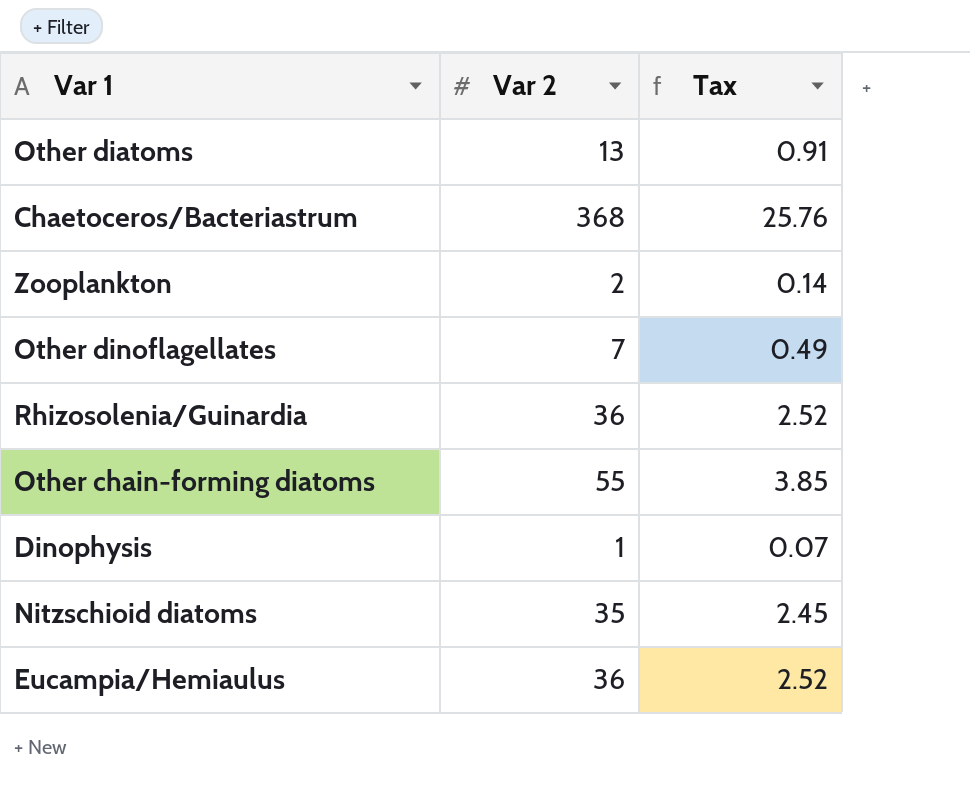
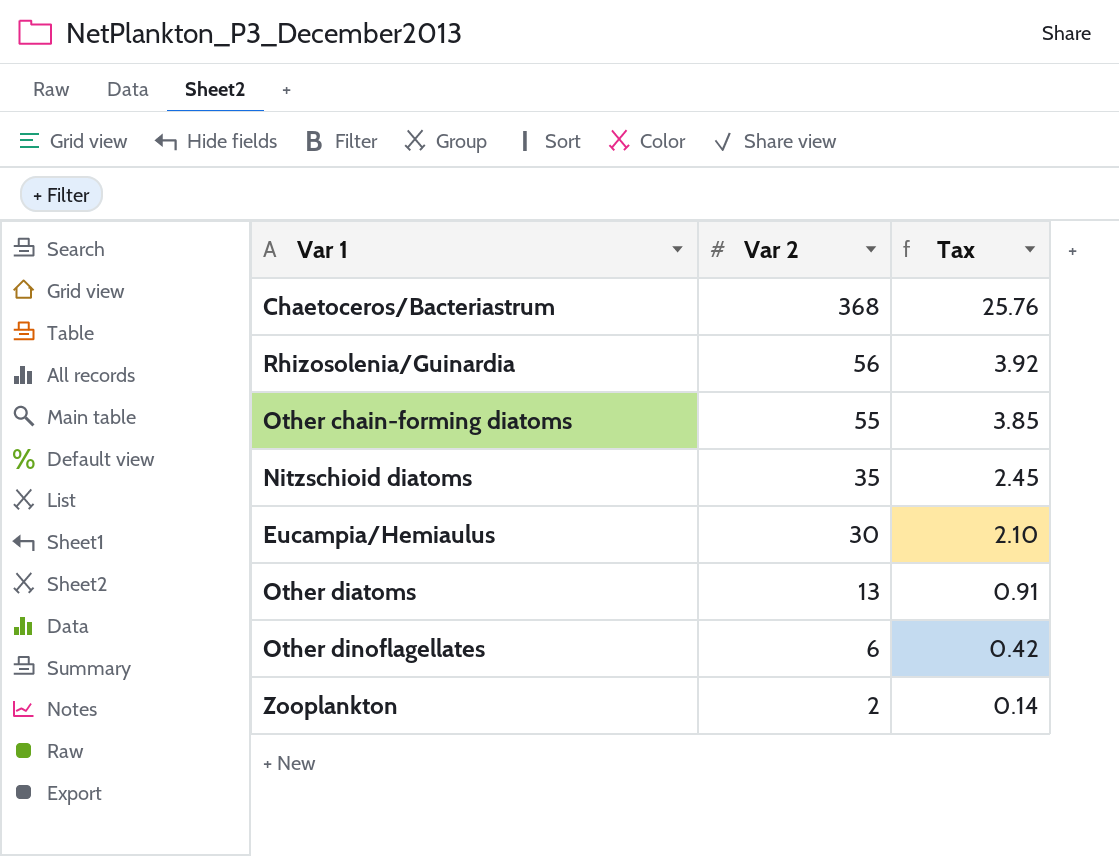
row order: none -> Var 2 descending
row Dinophysis: 1 | 0.07 -> none
Rhizosolenia/Guinardia | Var 2: 36 -> 56
Rhizosolenia/Guinardia | Tax: 2.52 -> 3.92
Eucampia/Hemiaulus | Var 2: 36 -> 30
Eucampia/Hemiaulus | Tax: 2.52 -> 2.10
Other dinoflagellates | Var 2: 7 -> 6
Other dinoflagellates | Tax: 0.49 -> 0.42

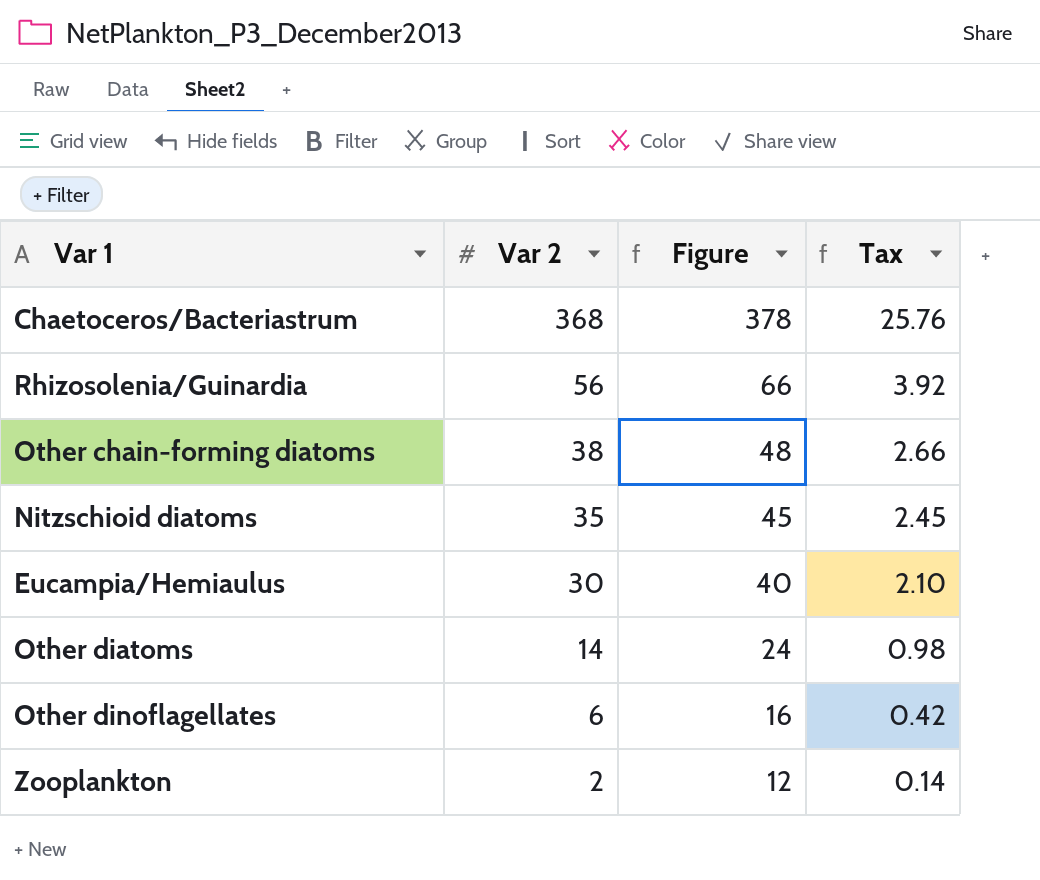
column Figure | formula: none -> [Var 2] + 10
Other chain-forming diatoms | Var 2: 55 -> 38
Other chain-forming diatoms | Tax: 3.85 -> 2.66
Other diatoms | Var 2: 13 -> 14
Other diatoms | Tax: 0.91 -> 0.98

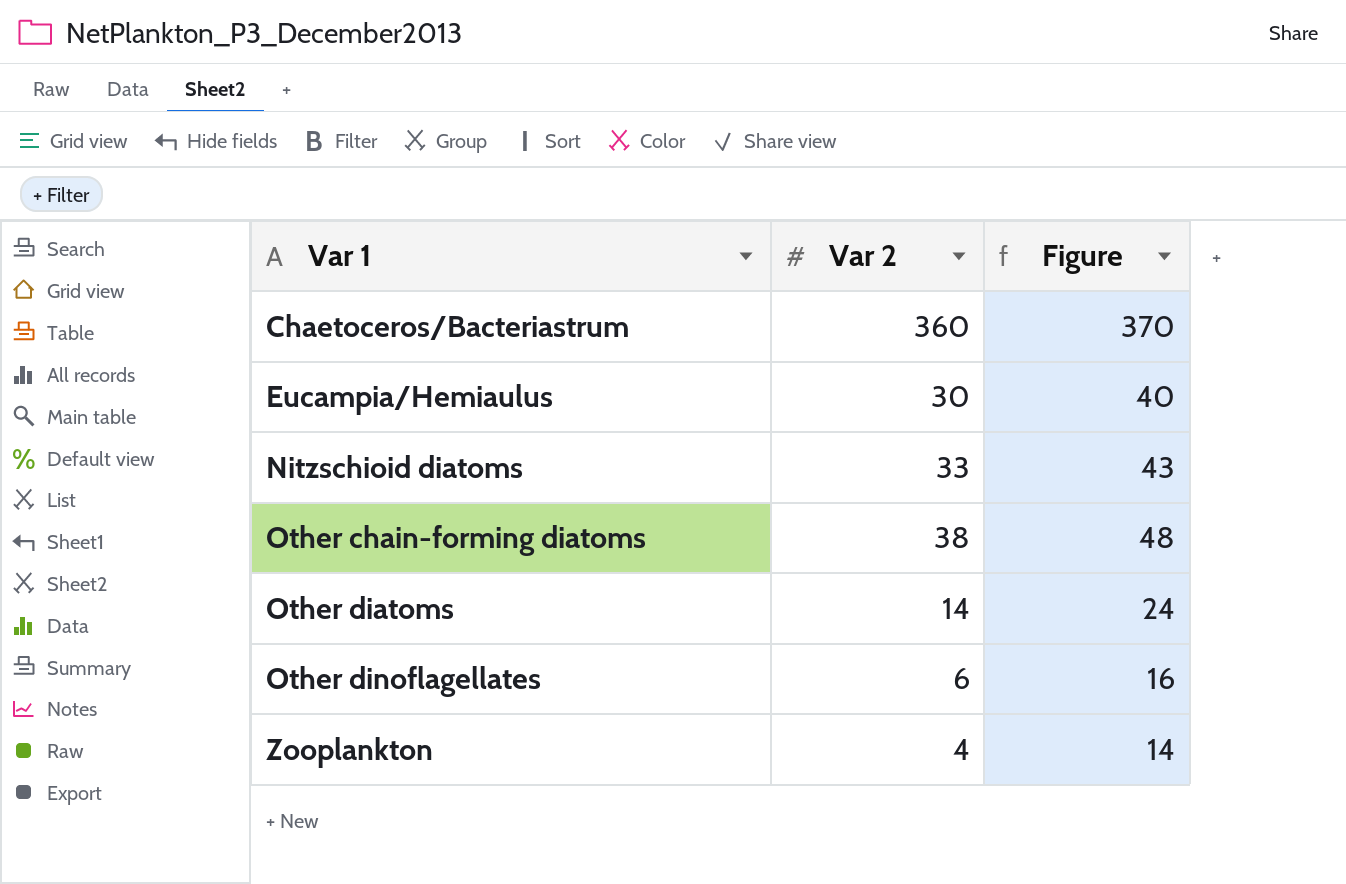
row order: Var 2 descending -> Var 1 ascending
column Tax | formula: [Var 2] * 0.07 -> none
row Rhizosolenia/Guinardia: 56 | 66 | 3.92 -> none
Chaetoceros/Bacteriastrum | Var 2: 368 -> 360
Chaetoceros/Bacteriastrum | Figure: 378 -> 370
Nitzschioid diatoms | Var 2: 35 -> 33
Nitzschioid diatoms | Figure: 45 -> 43
Zooplankton | Var 2: 2 -> 4
Zooplankton | Figure: 12 -> 14

